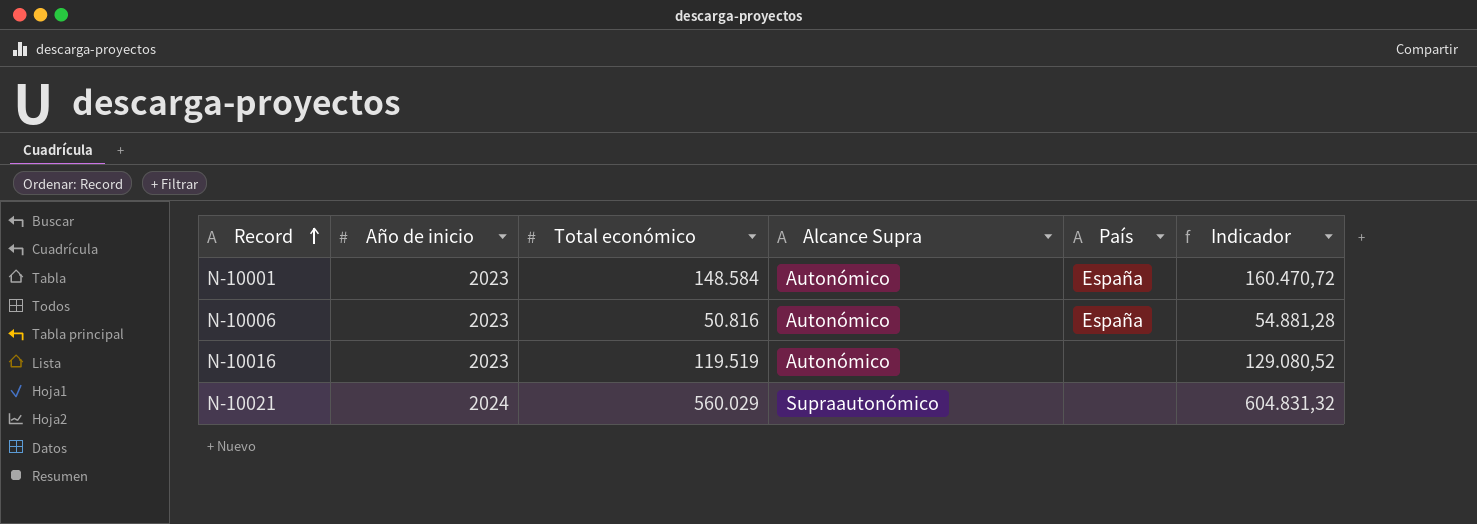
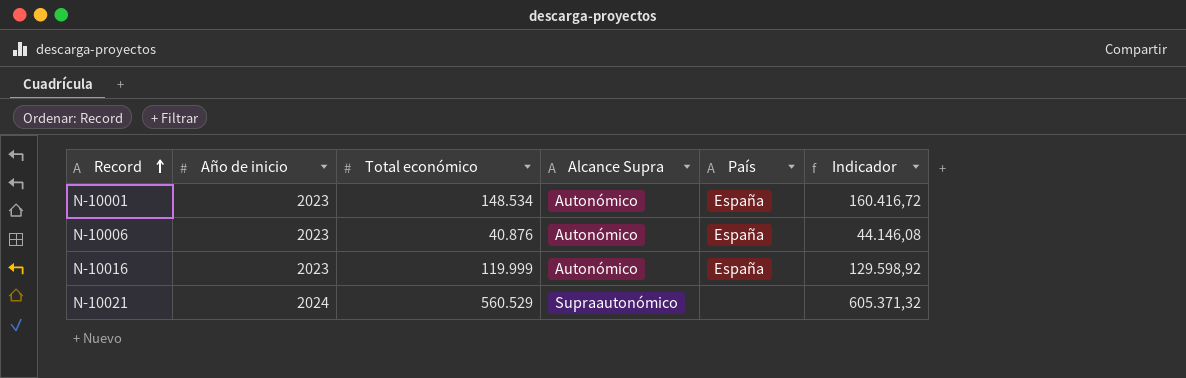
N-10001 | Total económico: 148.584 -> 148.534
N-10001 | Indicador: 160.470,72 -> 160.416,72
N-10006 | Total económico: 50.816 -> 40.876
N-10006 | Indicador: 54.881,28 -> 44.146,08
N-10016 | Total económico: 119.519 -> 119.999
N-10016 | País: none -> España
N-10016 | Indicador: 129.080,52 -> 129.598,92
N-10021 | Total económico: 560.029 -> 560.529
N-10021 | Indicador: 604.831,32 -> 605.371,32

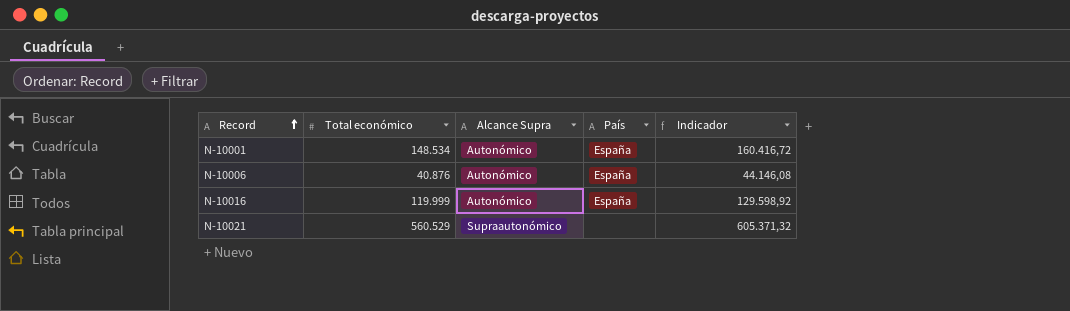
column Año de inicio | position: 2 -> none

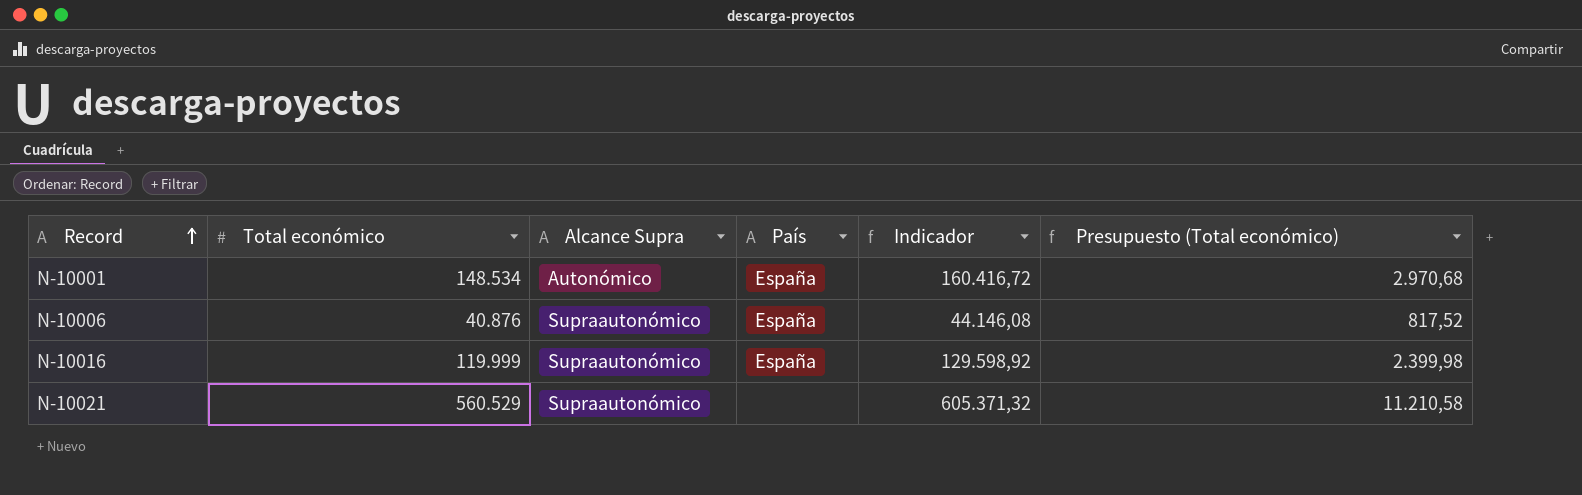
column Presupuesto (Total económico) | formula: none -> [Total económico] * 0,02
N-10006 | Alcance Supra: Autonómico -> Supraautonómico
N-10016 | Alcance Supra: Autonómico -> Supraautonómico

